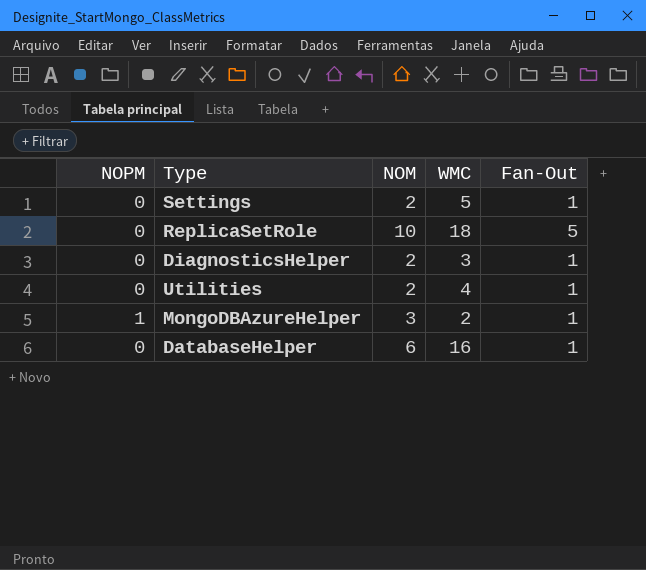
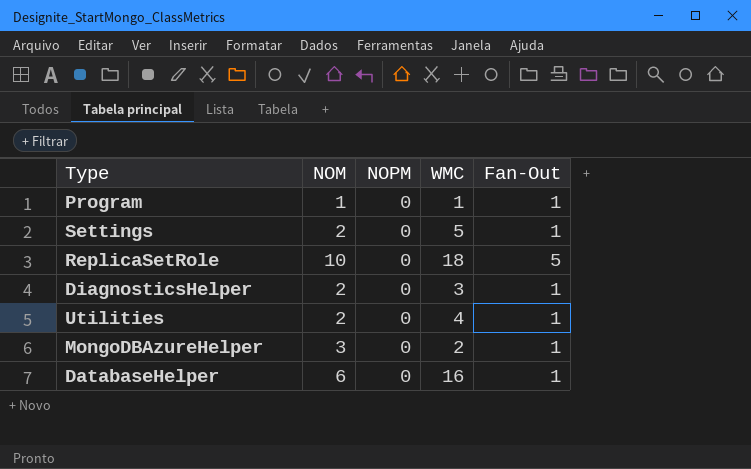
column NOPM | position: 1 -> 3
row Program: none -> 1 | 0 | 1 | 1
MongoDBAzureHelper | NOPM: 1 -> 0

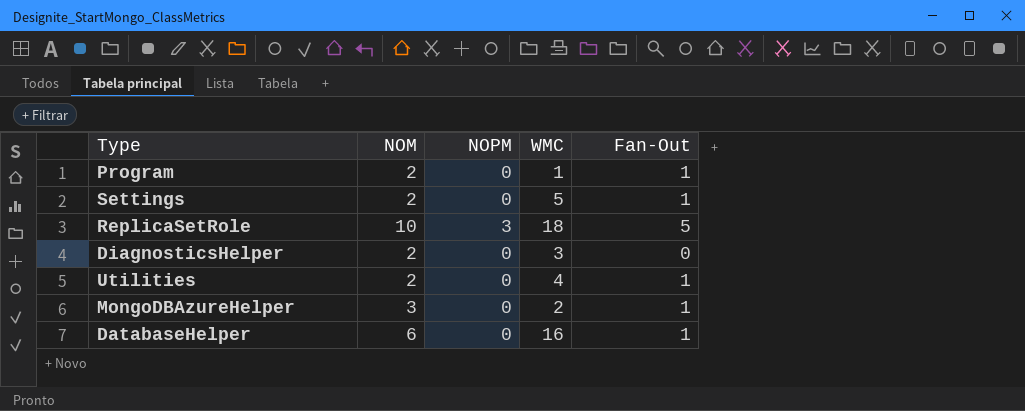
Program | NOM: 1 -> 2
ReplicaSetRole | NOPM: 0 -> 3
DiagnosticsHelper | Fan-Out: 1 -> 0

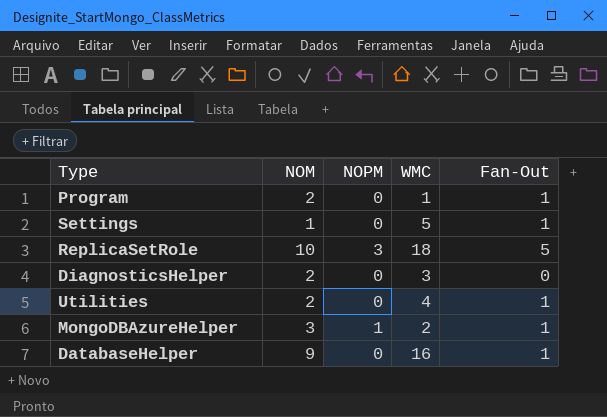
Settings | NOM: 2 -> 1
MongoDBAzureHelper | NOPM: 0 -> 1
DatabaseHelper | NOM: 6 -> 9

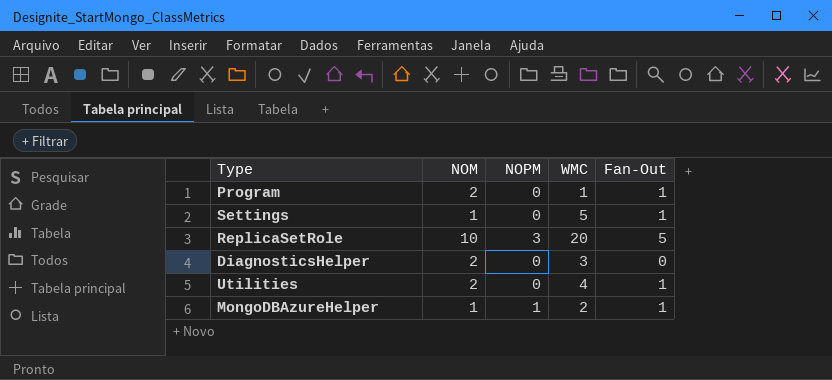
row DatabaseHelper: 9 | 0 | 16 | 1 -> none
ReplicaSetRole | WMC: 18 -> 20
MongoDBAzureHelper | NOM: 3 -> 1

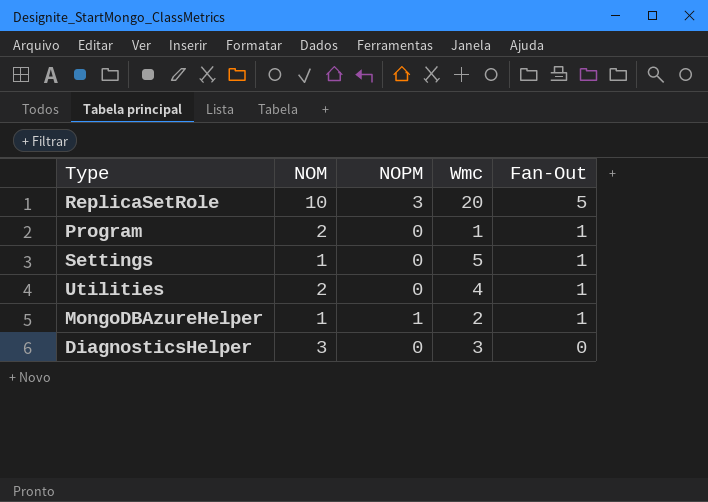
row order: none -> Fan-Out descending
column name: WMC -> Wmc
DiagnosticsHelper | NOM: 2 -> 3

